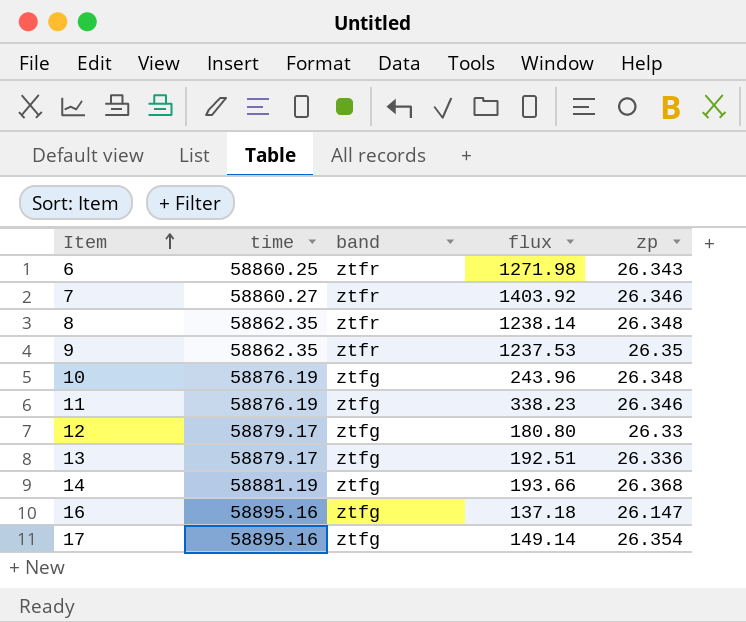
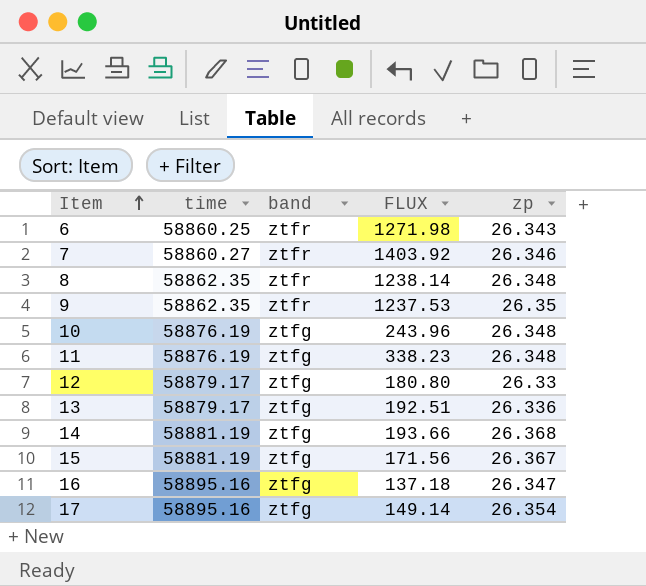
column name: flux -> FLUX
11 | zp: 26.346 -> 26.348
row 15: none -> 58881.19 | ztfg | 171.56 | 26.367
16 | zp: 26.147 -> 26.347

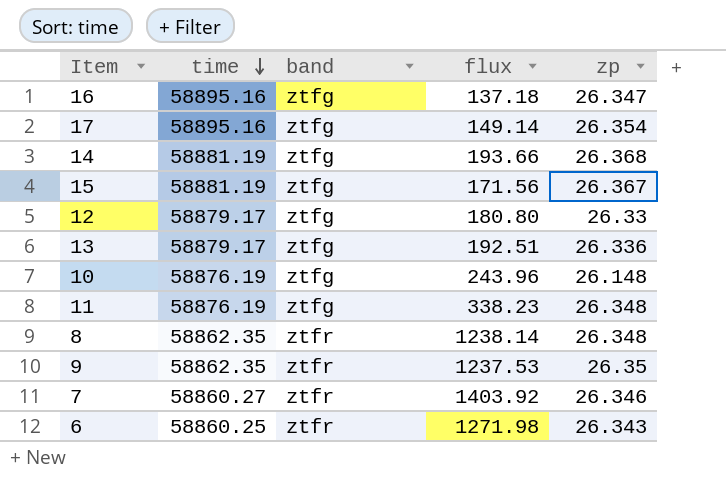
row order: Item ascending -> time descending
column name: FLUX -> flux
10 | zp: 26.348 -> 26.148

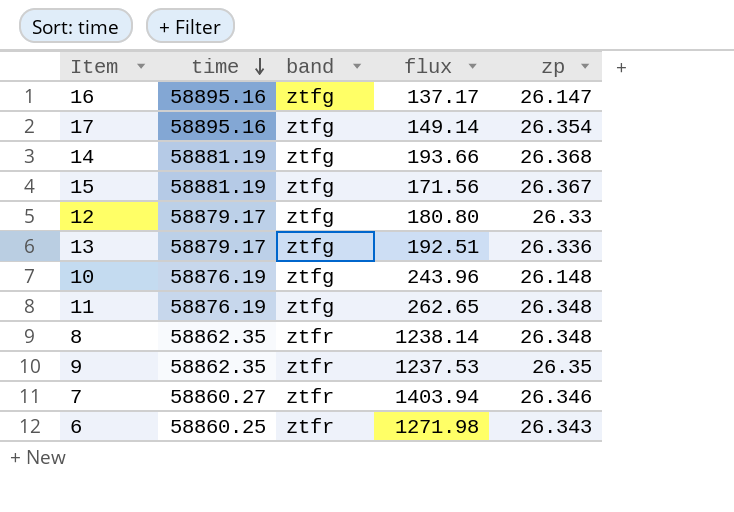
16 | flux: 137.18 -> 137.17
16 | zp: 26.347 -> 26.147
11 | flux: 338.23 -> 262.65
7 | flux: 1403.92 -> 1403.94

